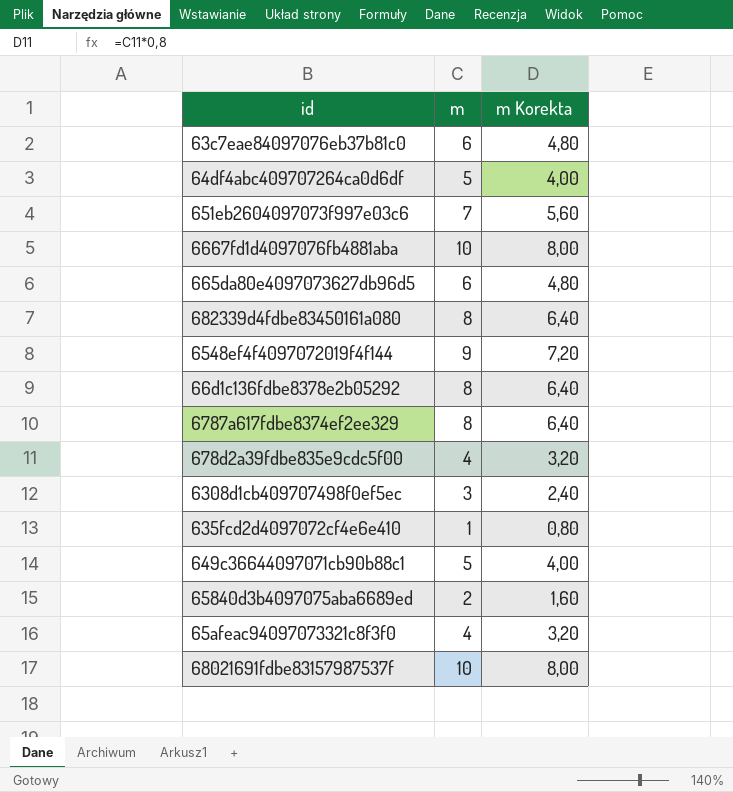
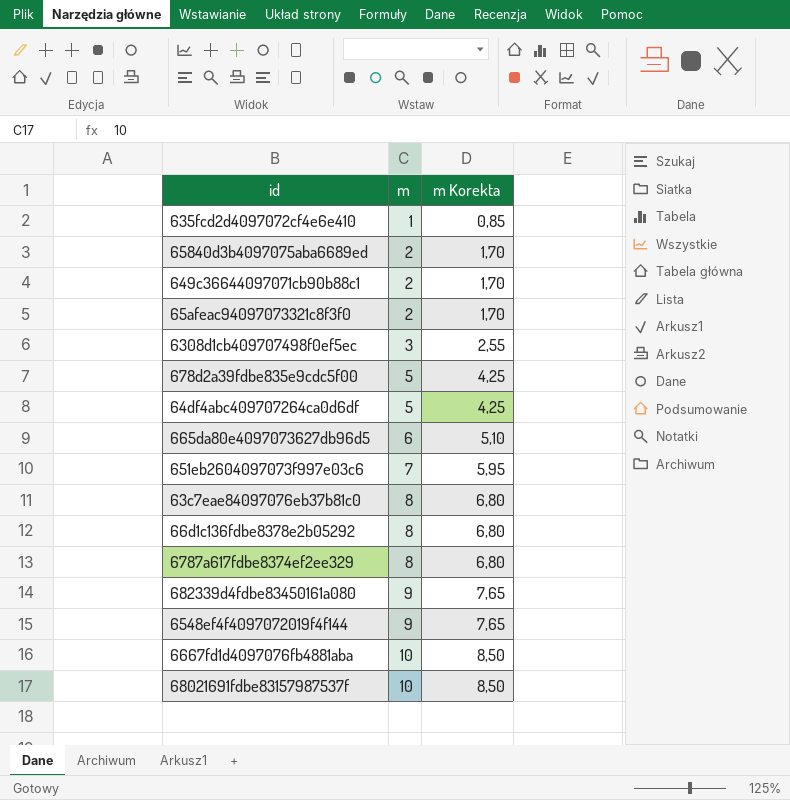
row order: none -> m ascending
column m Korekta | formula: [m] * 0,8 -> [m] * 0,85
649c36644097071cb90b88c1 | m: 5 -> 2
65afeac94097073321c8f3f0 | m: 4 -> 2
678d2a39fdbe835e9cdc5f00 | m: 4 -> 5
63c7eae84097076eb37b81c0 | m: 6 -> 8
682339d4fdbe83450161a080 | m: 8 -> 9

